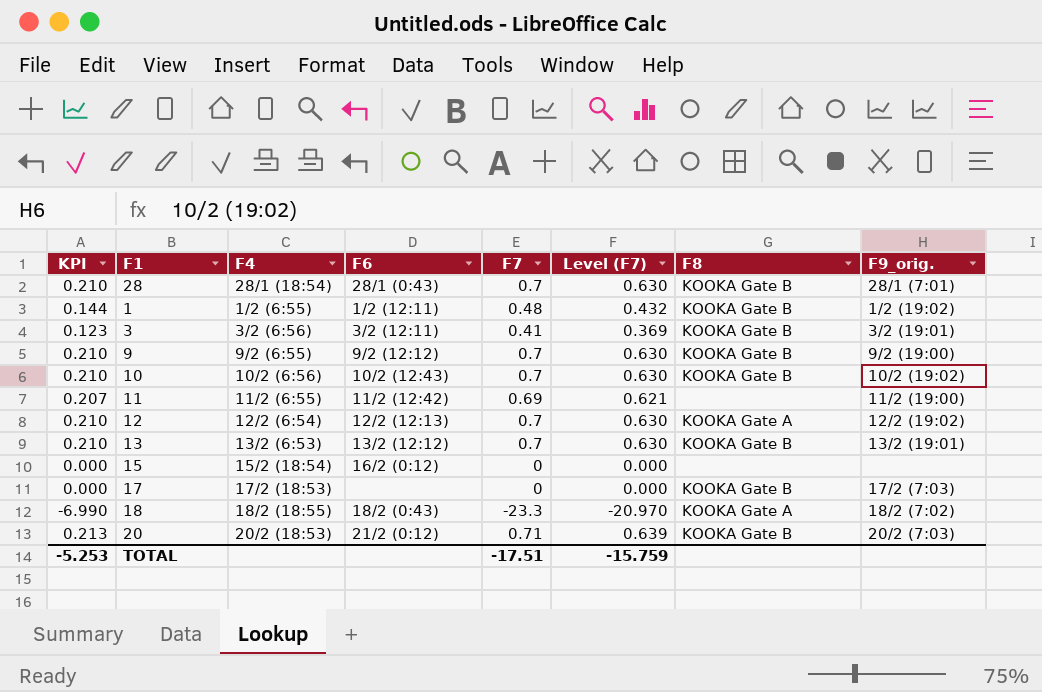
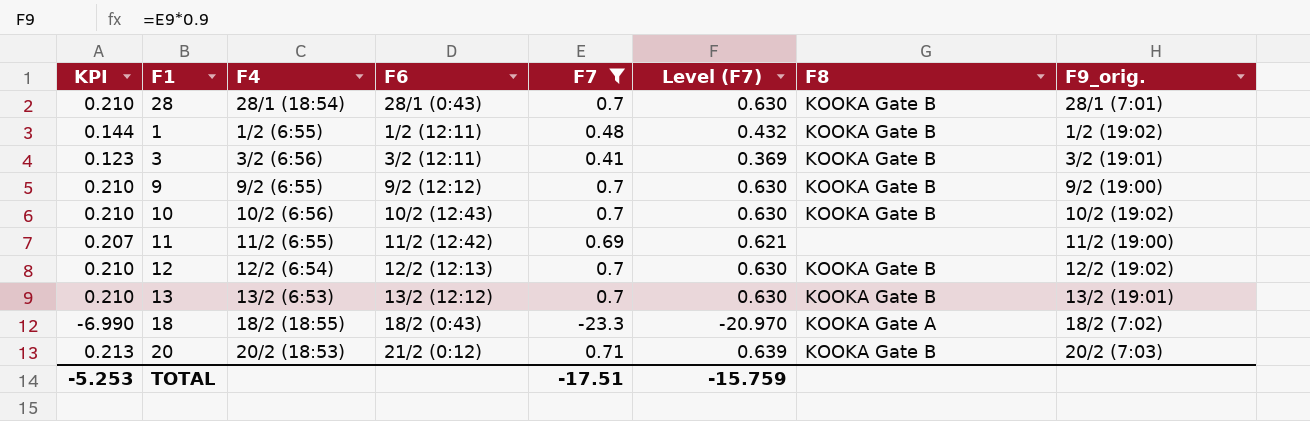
filter: none -> F7 != 0
12 | F8: KOOKA Gate A -> KOOKA Gate B

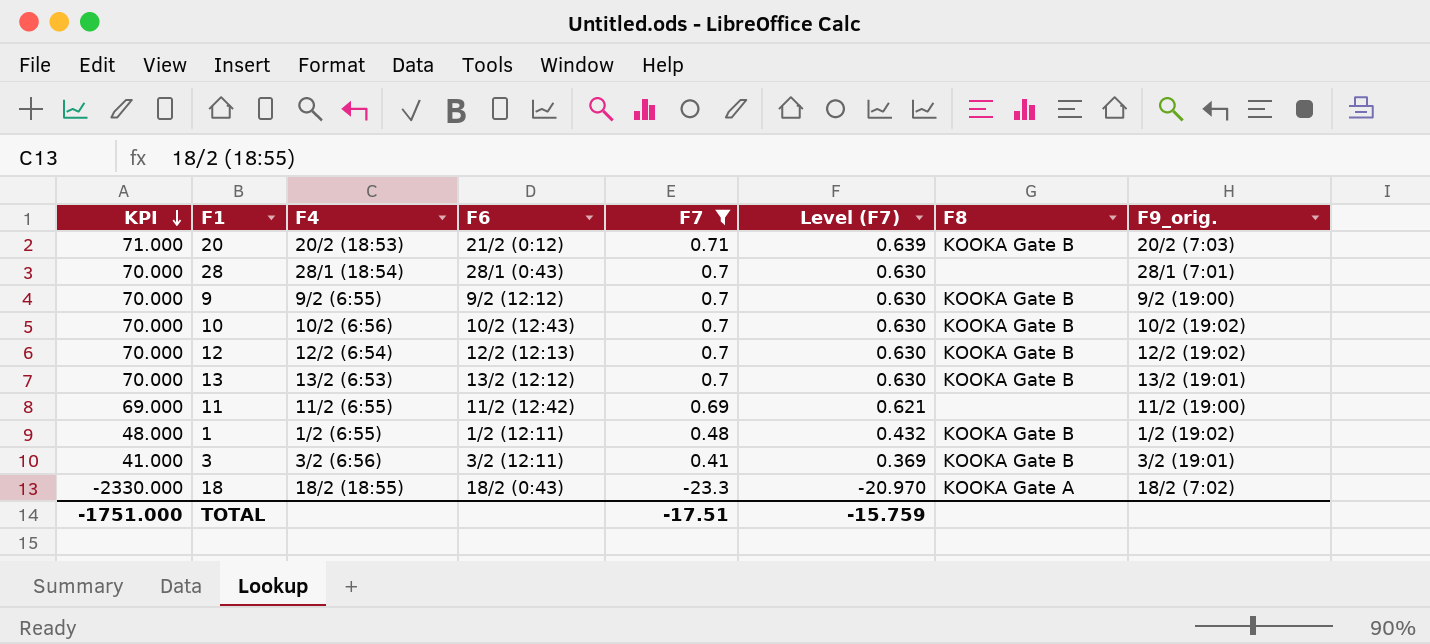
row order: none -> KPI descending
column KPI | formula: [F7] * 0.3 -> [F7] * 100
28 | F8: KOOKA Gate B -> none
TOTAL | KPI: -5.253 -> -1751.000

